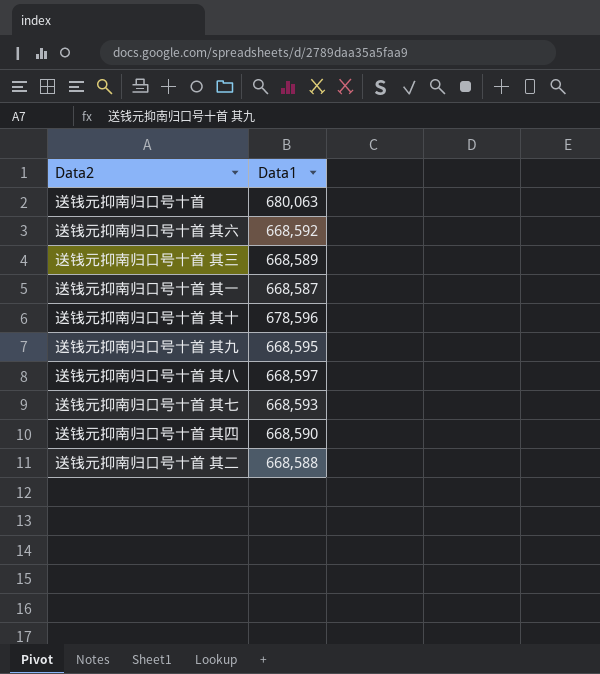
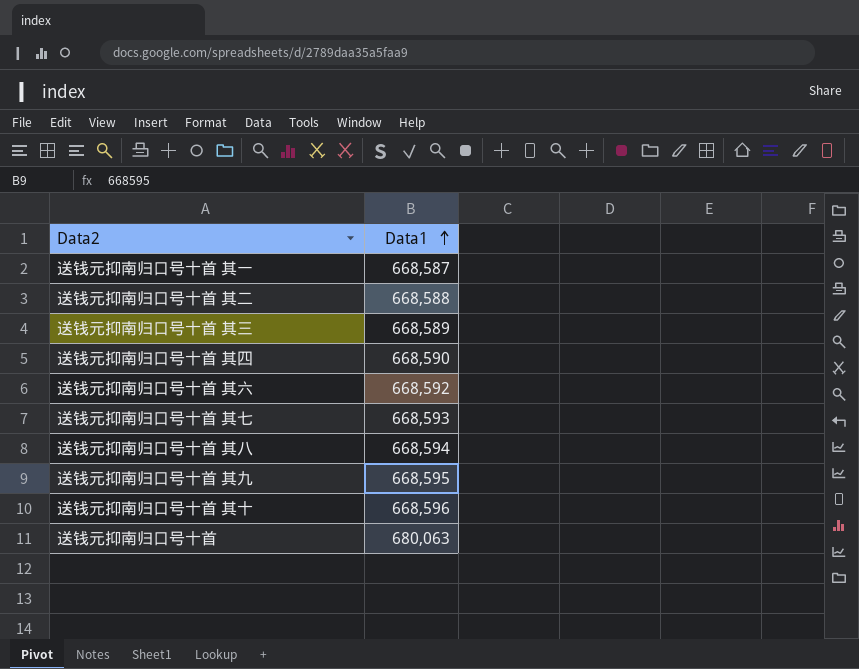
row order: none -> Data1 ascending
送钱元抑南归口号十首 其八 | Data1: 668,597 -> 668,594
送钱元抑南归口号十首 其十 | Data1: 678,596 -> 668,596

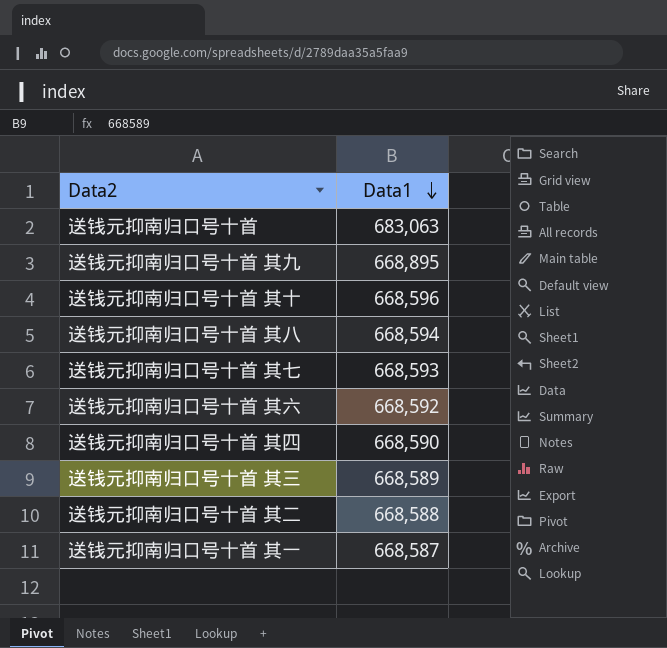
row order: Data1 ascending -> Data1 descending
送钱元抑南归口号十首 | Data1: 680,063 -> 683,063
送钱元抑南归口号十首 其九 | Data1: 668,595 -> 668,895

